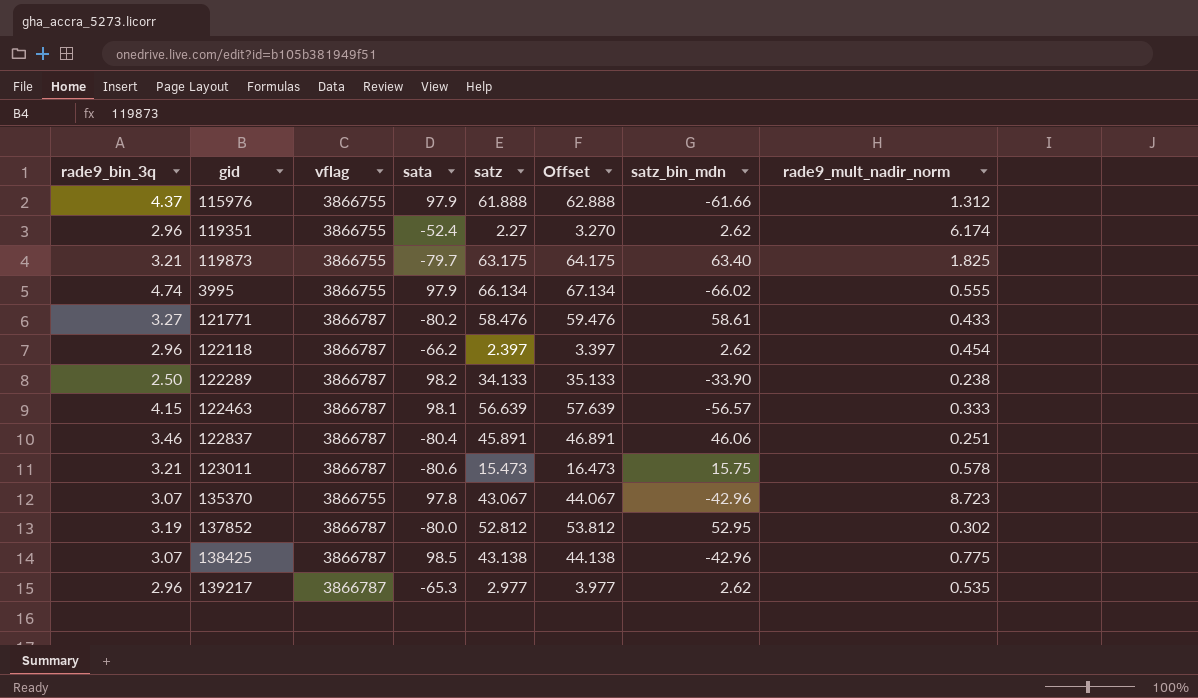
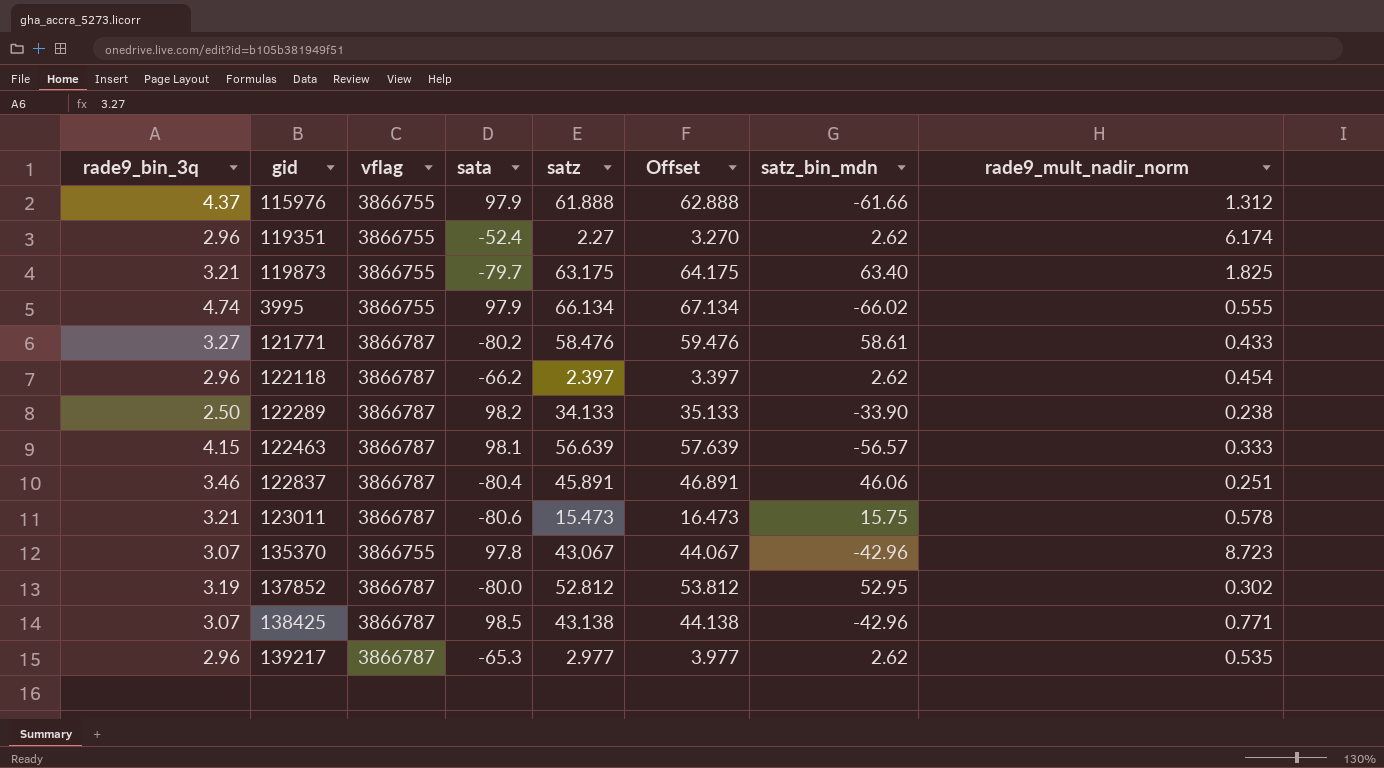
138425 | rade9_mult_nadir_norm: 0.775 -> 0.771

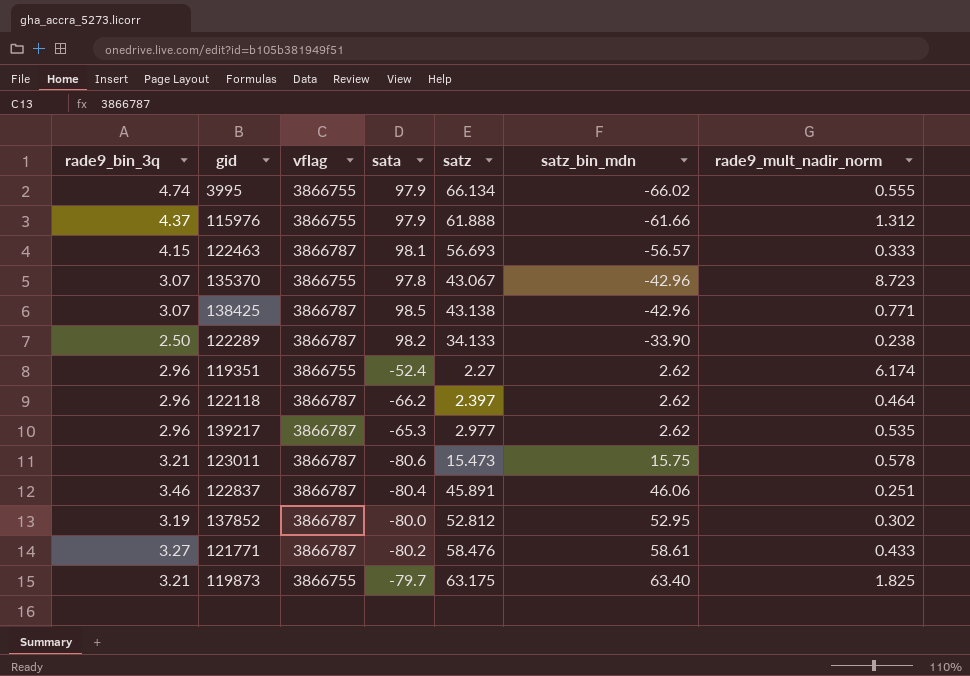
row order: none -> satz_bin_mdn ascending
column Offset | formula: [satz] + 1 -> none
122463 | satz: 56.639 -> 56.693
122118 | rade9_mult_nadir_norm: 0.454 -> 0.464

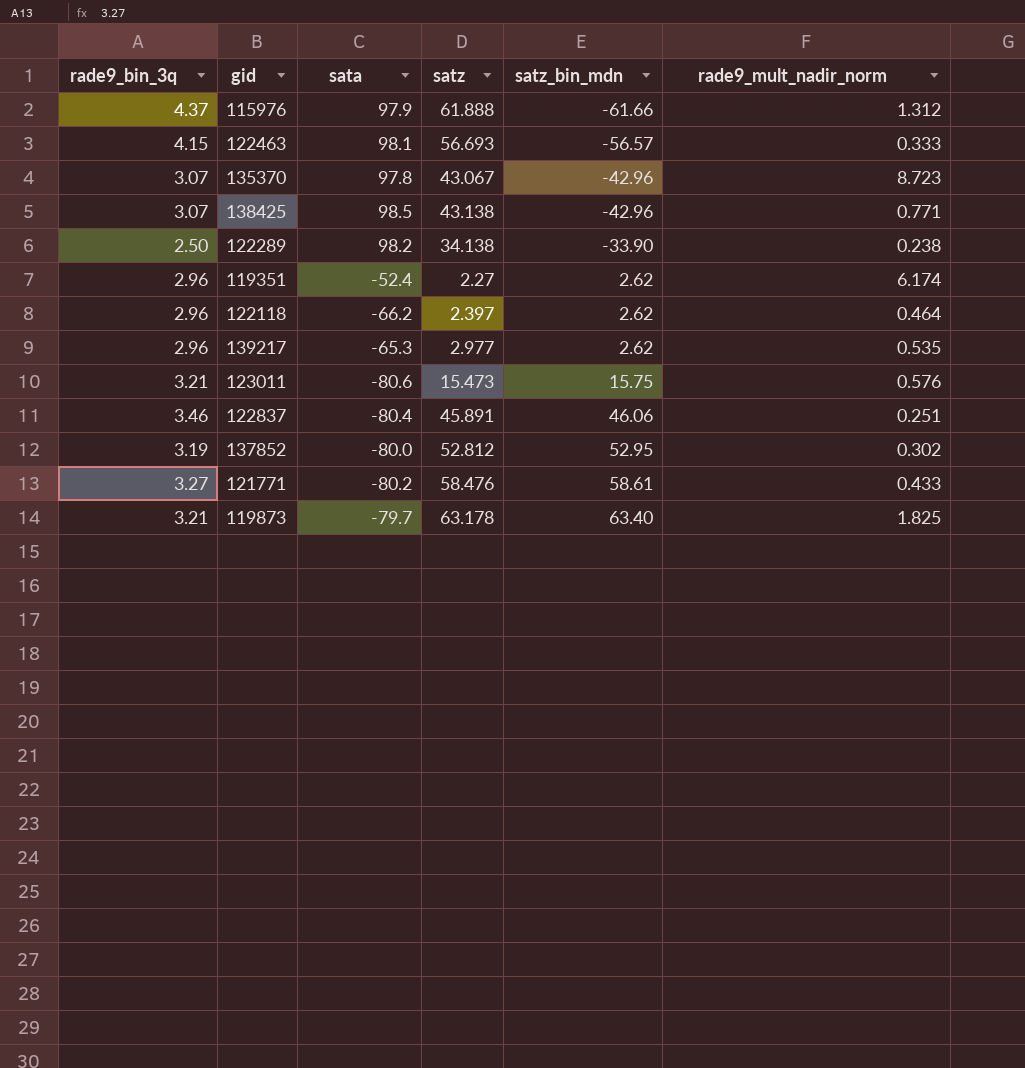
column vflag | position: 3 -> none
row 3995: 4.74 | 3866755 | 97.9 | 66.134 | -66.02 | 0.555 -> none
122289 | satz: 34.133 -> 34.138
123011 | rade9_mult_nadir_norm: 0.578 -> 0.576
119873 | satz: 63.175 -> 63.178

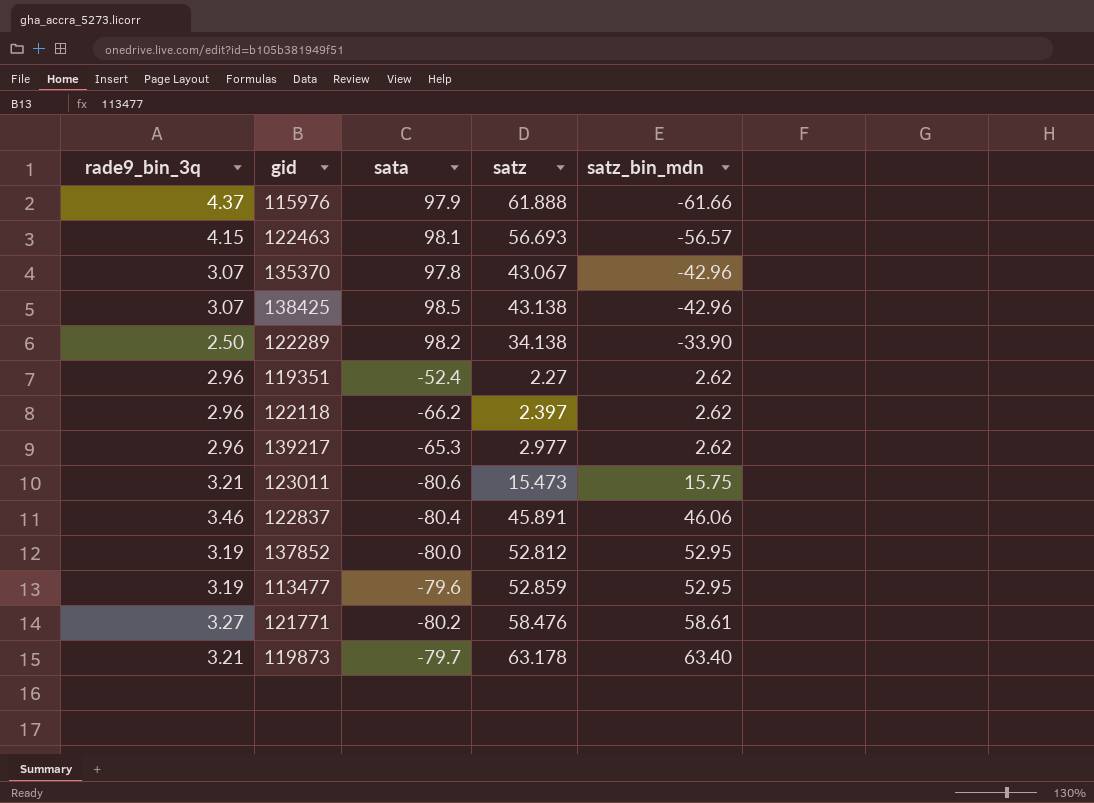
column rade9_mult_nadir_norm | position: 6 -> none
row 113477: none -> 3.19 | -79.6 | 52.859 | 52.95

